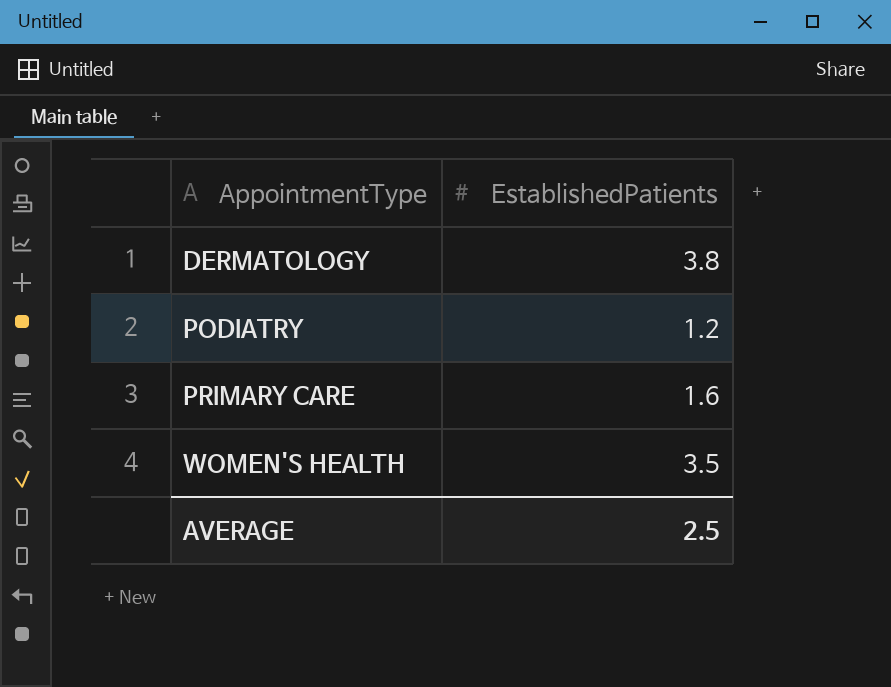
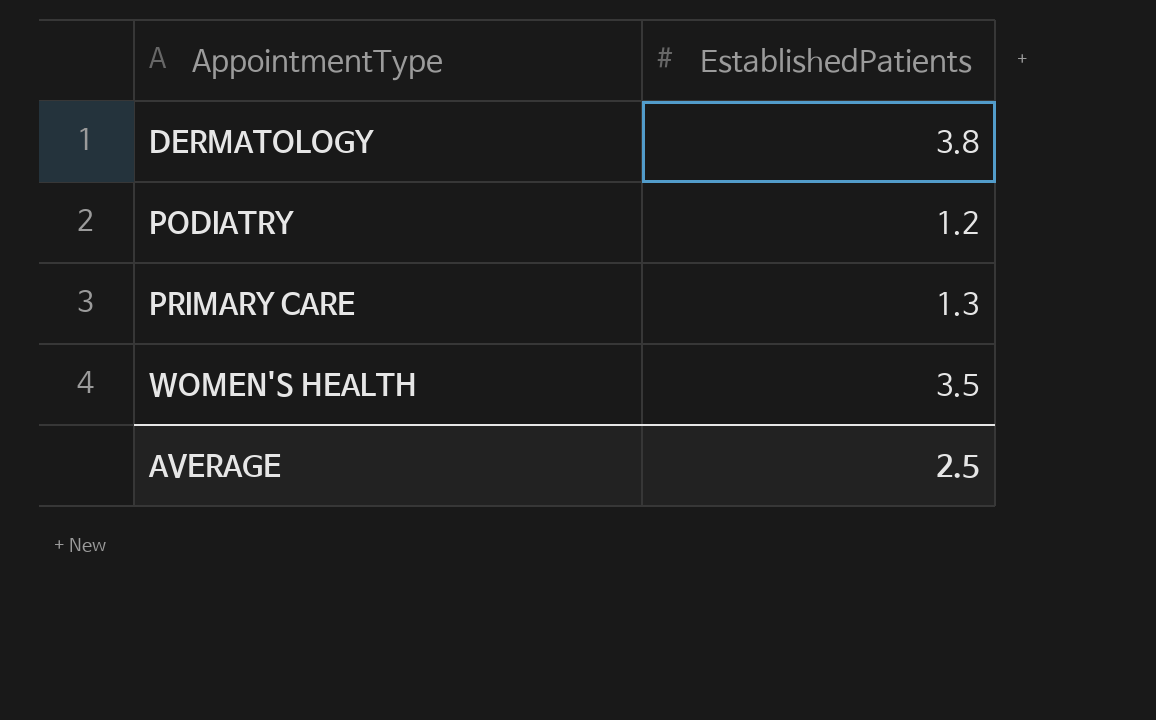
PRIMARY CARE | EstablishedPatients: 1.6 -> 1.3

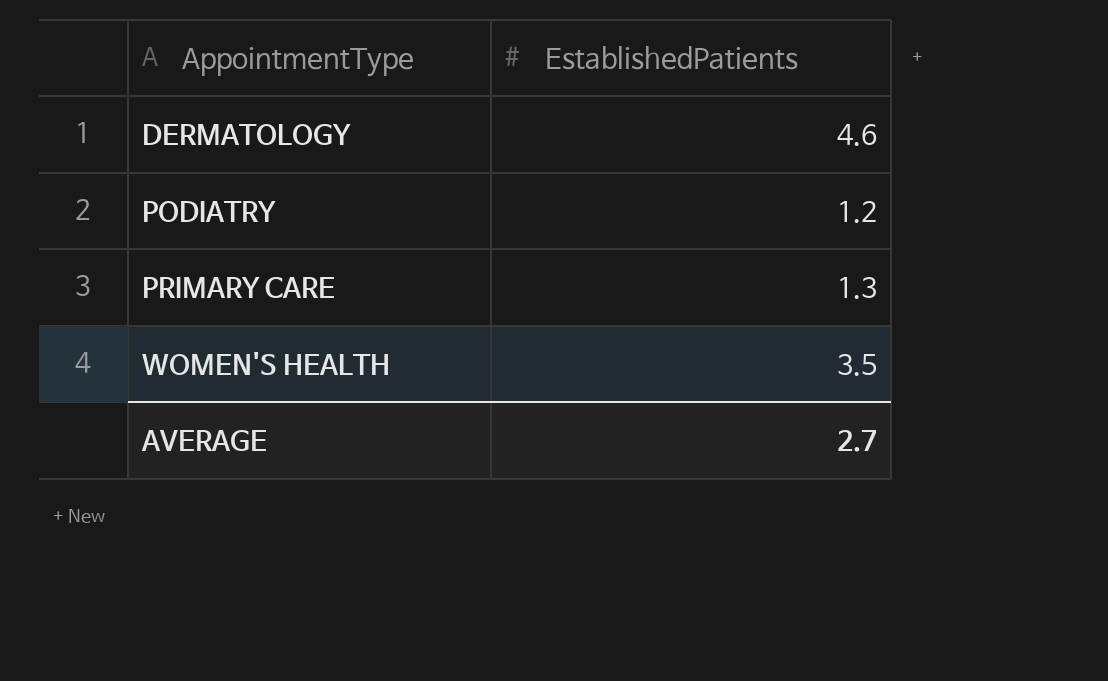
DERMATOLOGY | EstablishedPatients: 3.8 -> 4.6
AVERAGE | EstablishedPatients: 2.5 -> 2.7

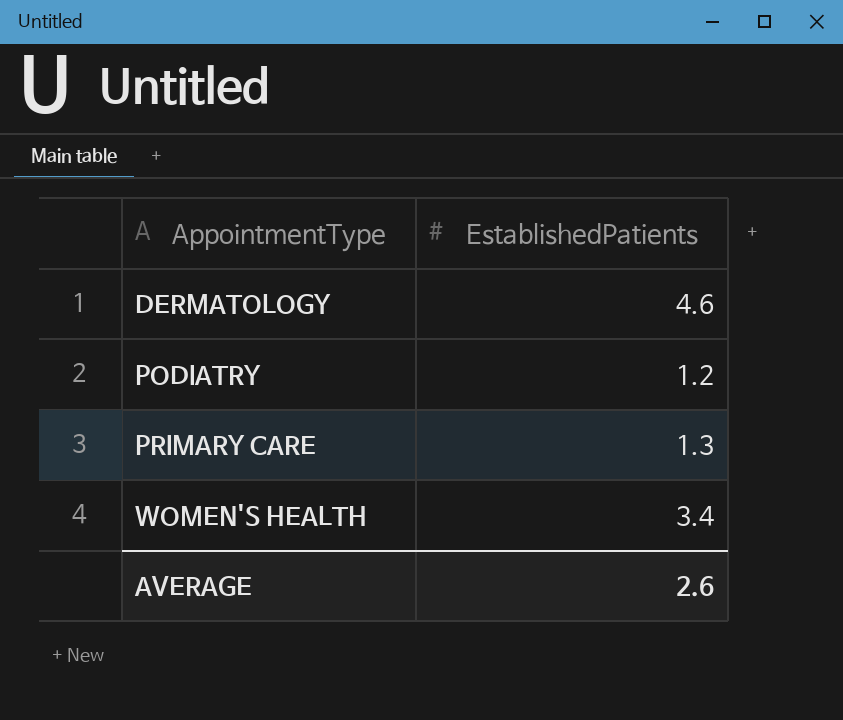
WOMEN'S HEALTH | EstablishedPatients: 3.5 -> 3.4
AVERAGE | EstablishedPatients: 2.7 -> 2.6

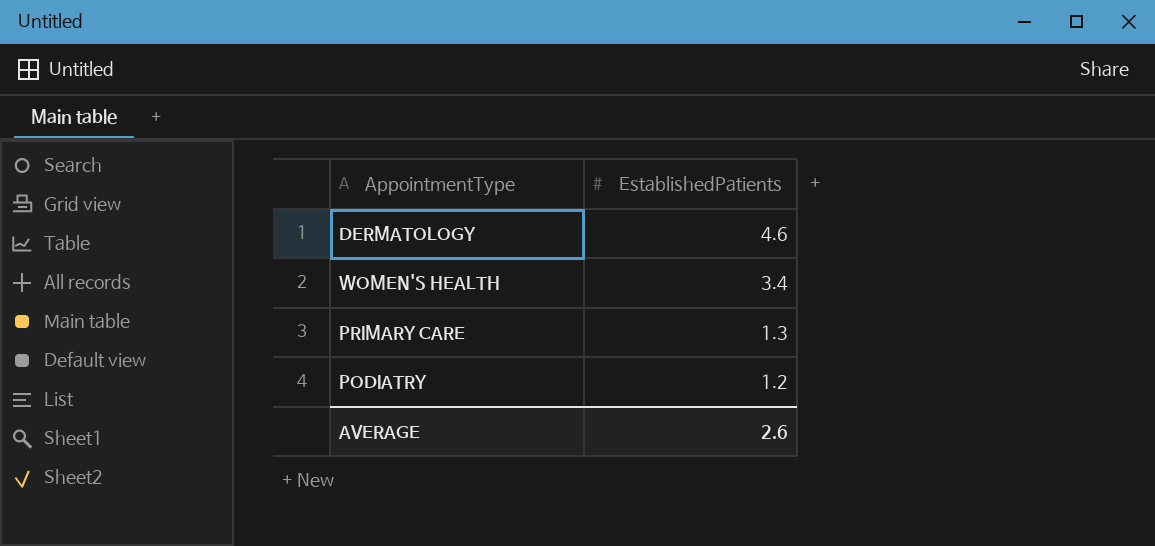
row order: AppointmentType ascending -> EstablishedPatients descending

